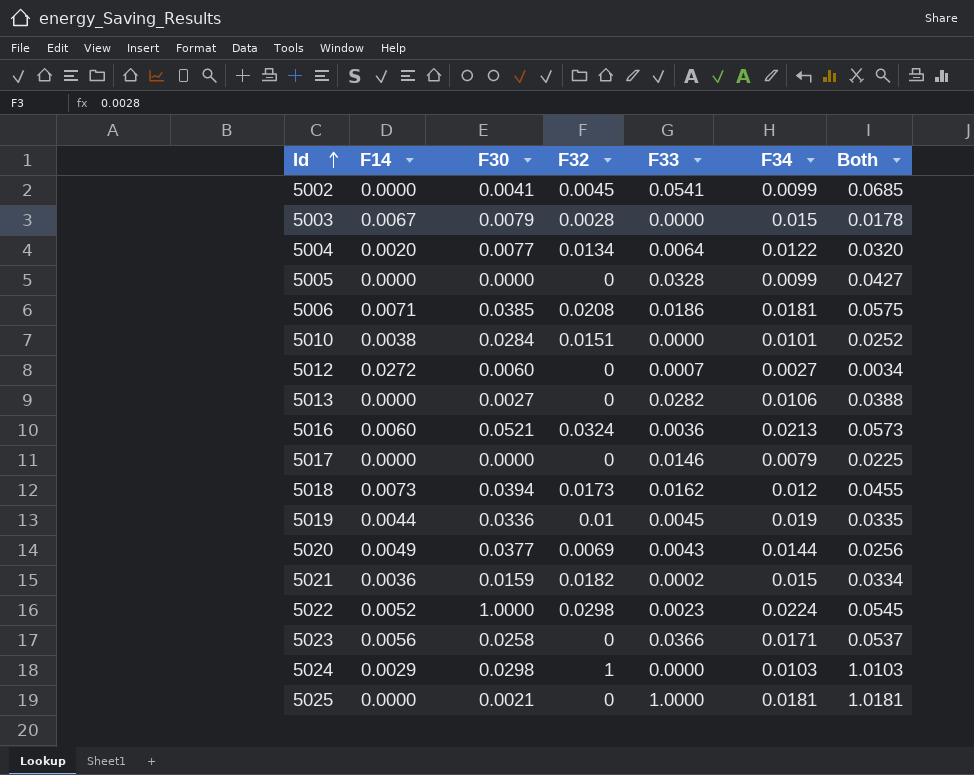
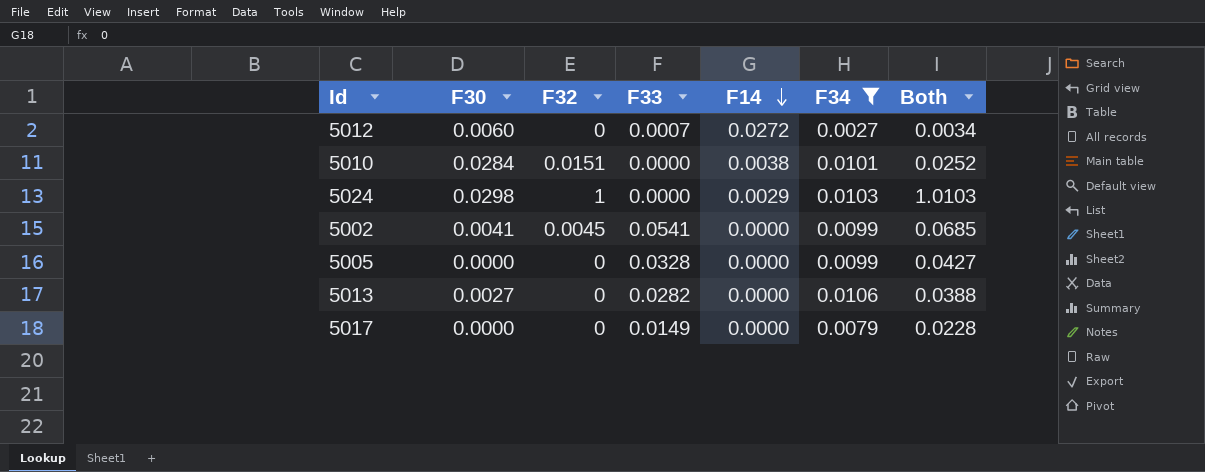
filter: none -> F34 <= 0.0106
row order: Id ascending -> F14 descending
column F14 | position: 2 -> 5
5017 | F33: 0.0146 -> 0.0149
5017 | Both: 0.0225 -> 0.0228

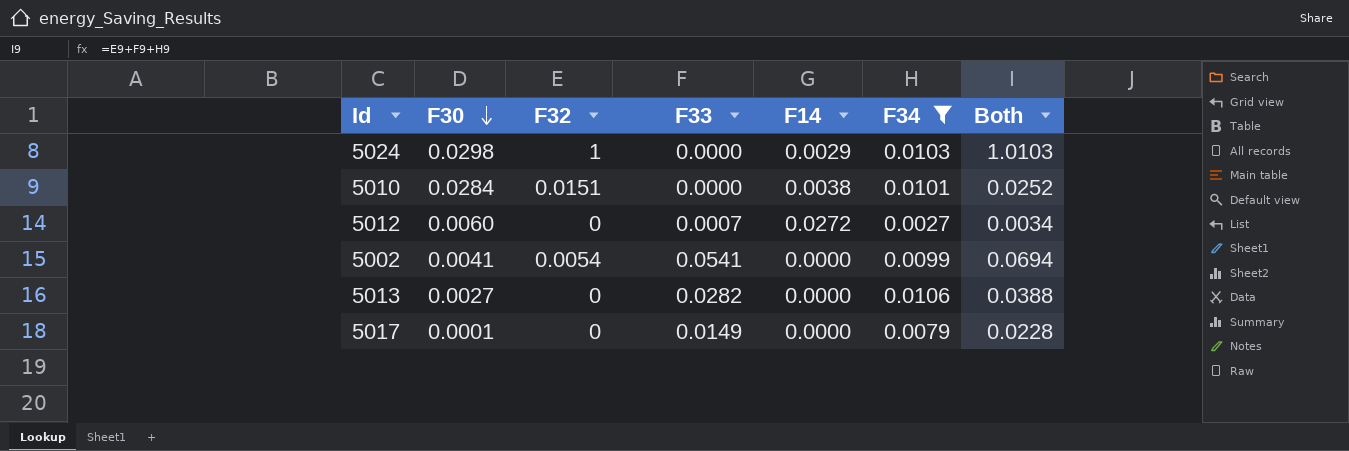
row order: F14 descending -> F30 descending
row 5005: 0.0000 | 0 | 0.0328 | 0.0000 | 0.0099 | 0.0427 -> none
5002 | F32: 0.0045 -> 0.0054
5002 | Both: 0.0685 -> 0.0694
5017 | F30: 0.0000 -> 0.0001

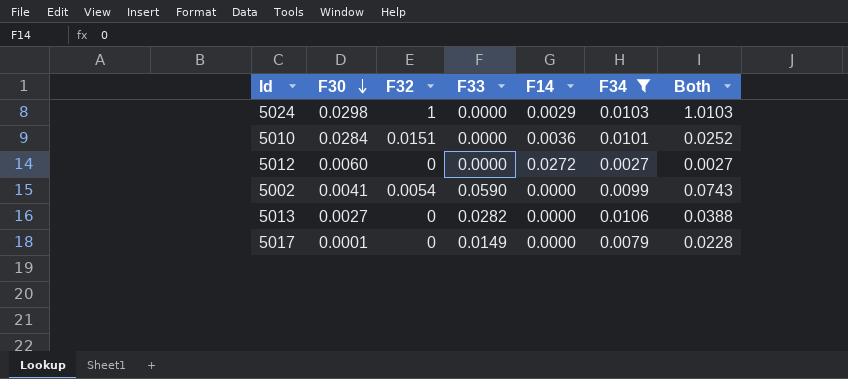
5010 | F14: 0.0038 -> 0.0036
5012 | F33: 0.0007 -> 0.0000
5012 | Both: 0.0034 -> 0.0027
5002 | F33: 0.0541 -> 0.0590
5002 | Both: 0.0694 -> 0.0743

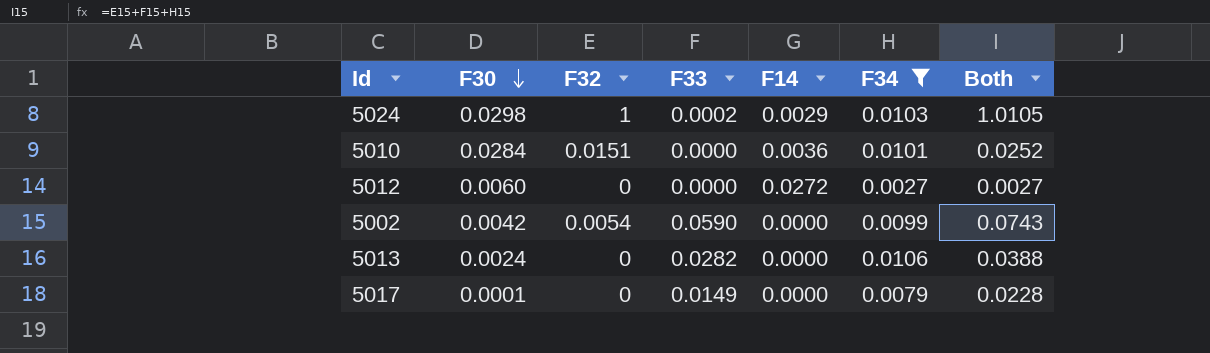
5024 | F33: 0.0000 -> 0.0002
5024 | Both: 1.0103 -> 1.0105
5002 | F30: 0.0041 -> 0.0042
5013 | F30: 0.0027 -> 0.0024

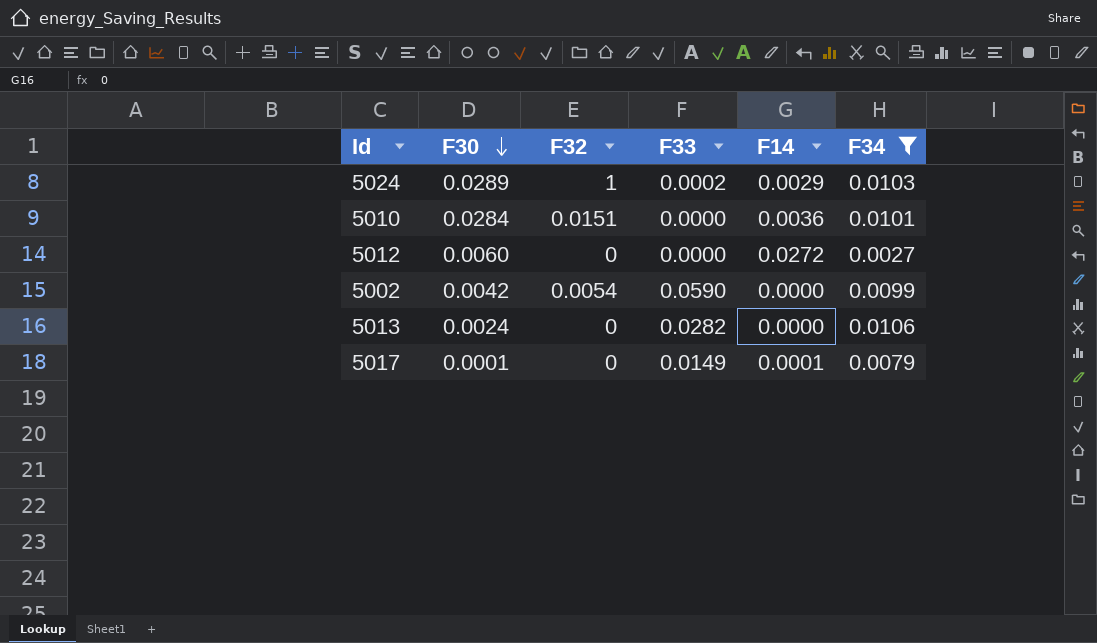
column Both | formula: [F32] + [F33] + [F34] -> none
5024 | F30: 0.0298 -> 0.0289
5017 | F14: 0.0000 -> 0.0001

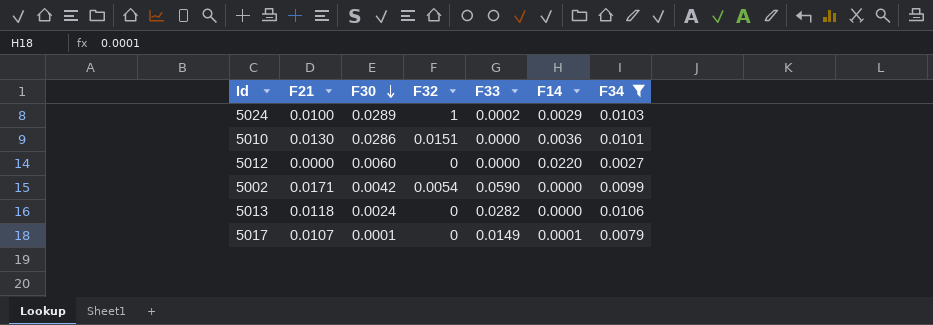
column F21 | position: none -> 2
5010 | F30: 0.0284 -> 0.0286
5012 | F14: 0.0272 -> 0.0220

